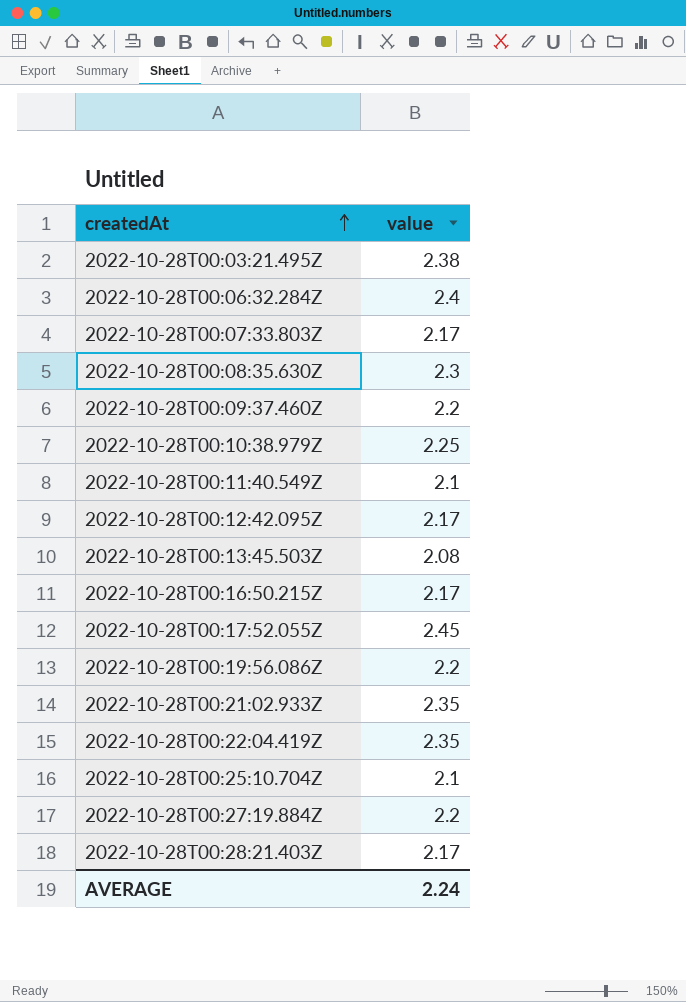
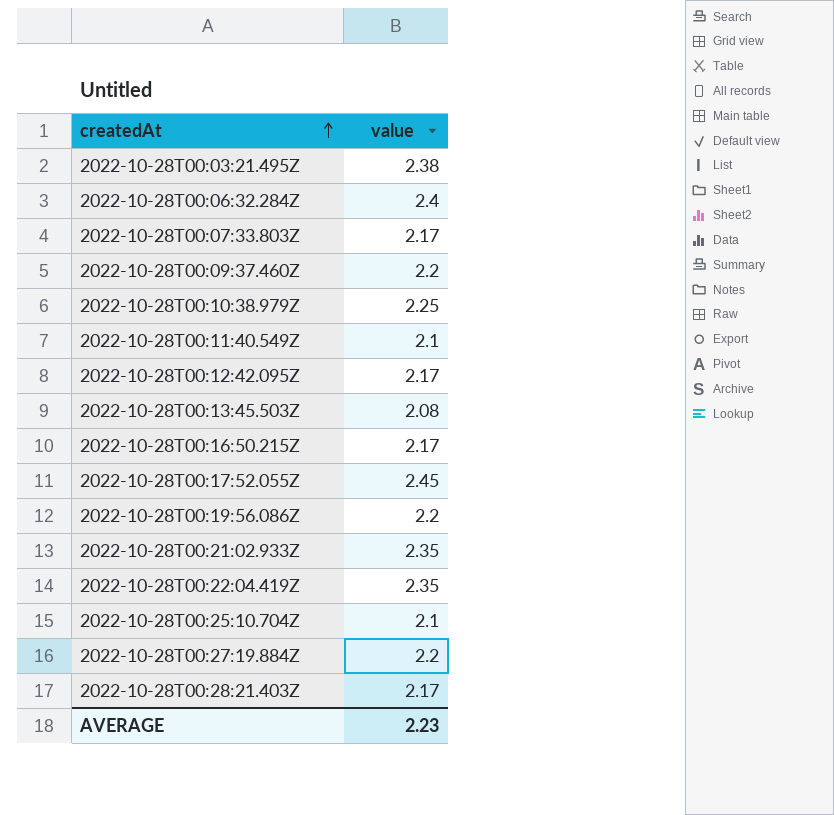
row 2022-10-28T00:08:35.630Z: 2.3 -> none
AVERAGE | value: 2.24 -> 2.23

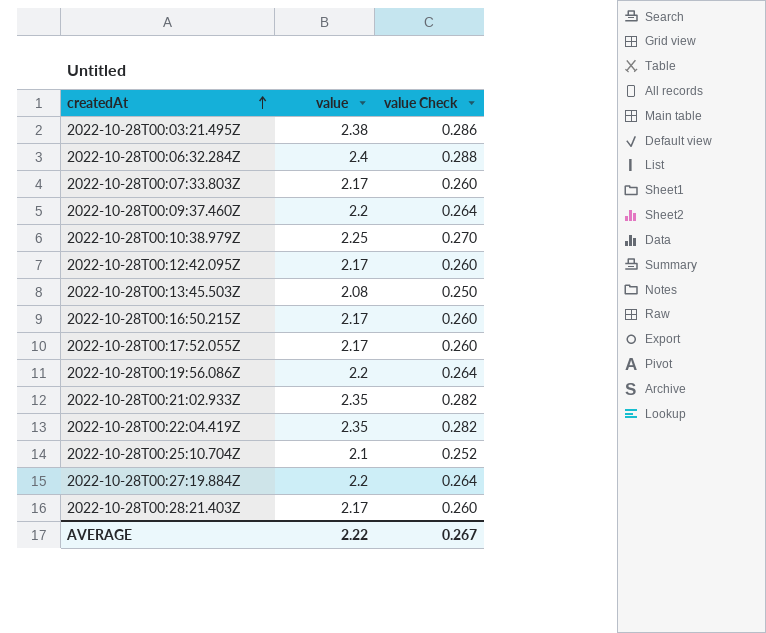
column value Check | formula: none -> [value] * 0.12
row 2022-10-28T00:11:40.549Z: 2.1 -> none
2022-10-28T00:17:52.055Z | value: 2.45 -> 2.17
AVERAGE | value: 2.23 -> 2.22

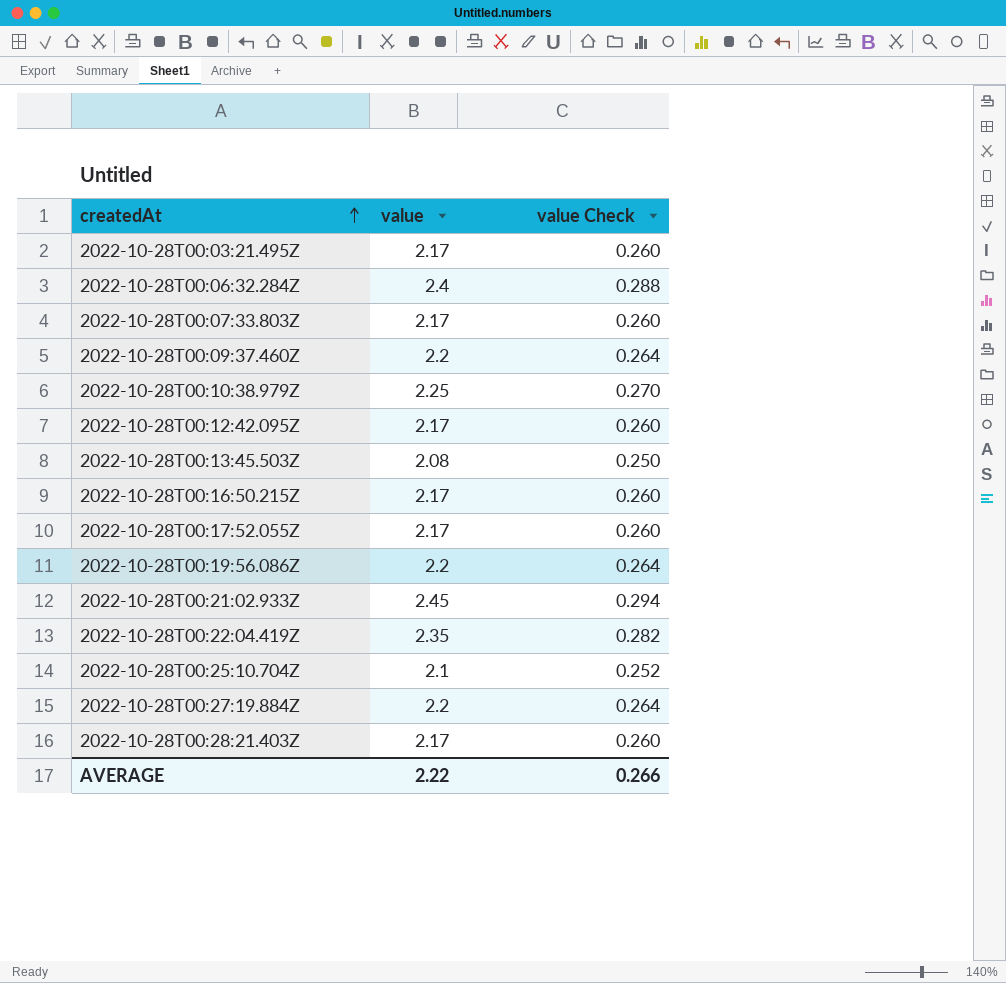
2022-10-28T00:03:21.495Z | value: 2.38 -> 2.17
2022-10-28T00:03:21.495Z | value Check: 0.286 -> 0.260
2022-10-28T00:21:02.933Z | value: 2.35 -> 2.45
2022-10-28T00:21:02.933Z | value Check: 0.282 -> 0.294
AVERAGE | value Check: 0.267 -> 0.266

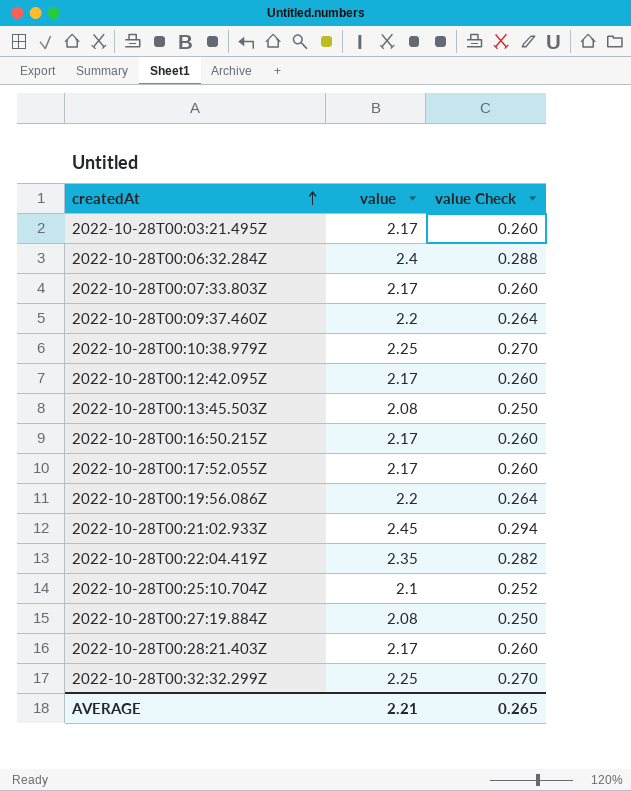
2022-10-28T00:27:19.884Z | value: 2.2 -> 2.08
2022-10-28T00:27:19.884Z | value Check: 0.264 -> 0.250
row 2022-10-28T00:32:32.299Z: none -> 2.25 | 0.270
AVERAGE | value: 2.22 -> 2.21
AVERAGE | value Check: 0.266 -> 0.265

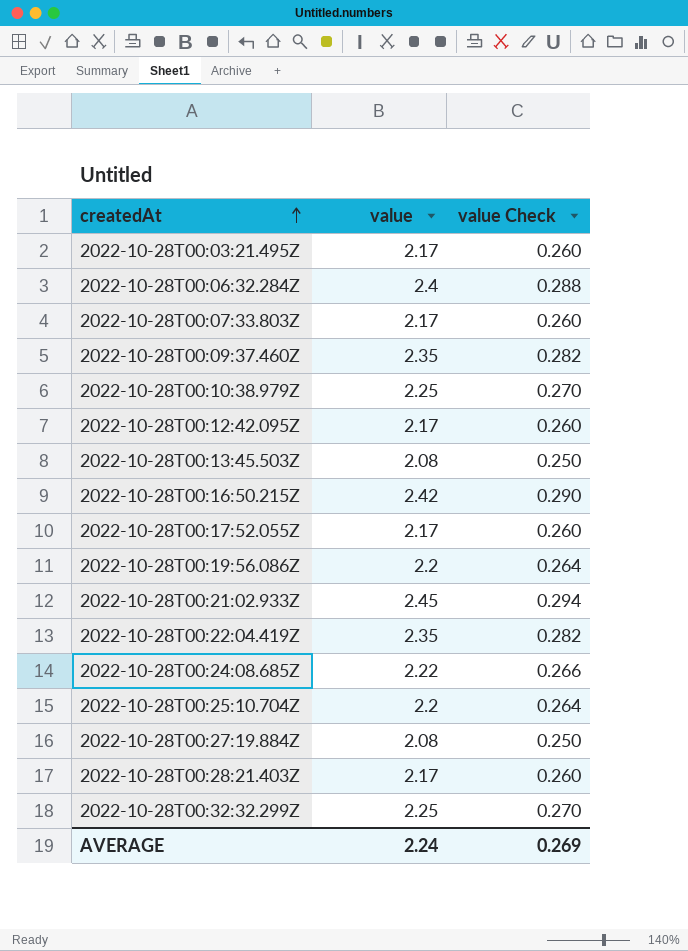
2022-10-28T00:09:37.460Z | value: 2.2 -> 2.35
2022-10-28T00:09:37.460Z | value Check: 0.264 -> 0.282
2022-10-28T00:16:50.215Z | value: 2.17 -> 2.42
2022-10-28T00:16:50.215Z | value Check: 0.260 -> 0.290
row 2022-10-28T00:24:08.685Z: none -> 2.22 | 0.266
2022-10-28T00:25:10.704Z | value: 2.1 -> 2.2
2022-10-28T00:25:10.704Z | value Check: 0.252 -> 0.264
AVERAGE | value: 2.21 -> 2.24
AVERAGE | value Check: 0.265 -> 0.269

